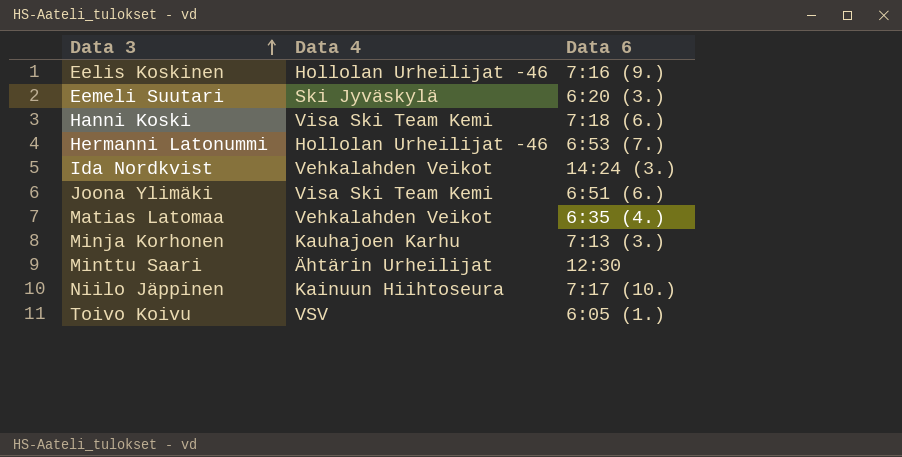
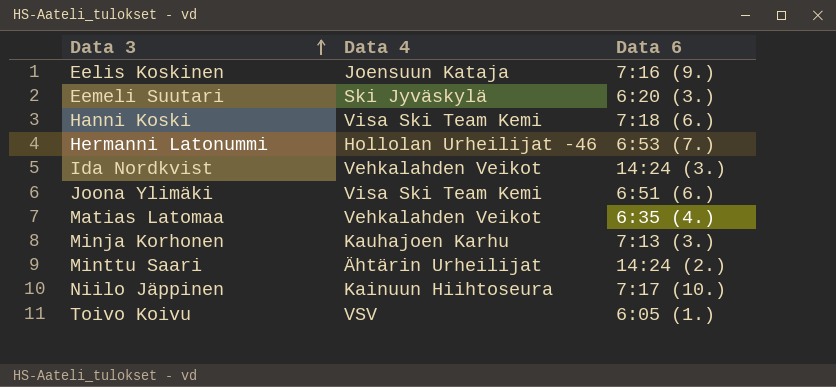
Eelis Koskinen | Data 4: Hollolan Urheilijat -46 -> Joensuun Kataja
Minttu Saari | Data 6: 12:30 -> 14:24 (2.)

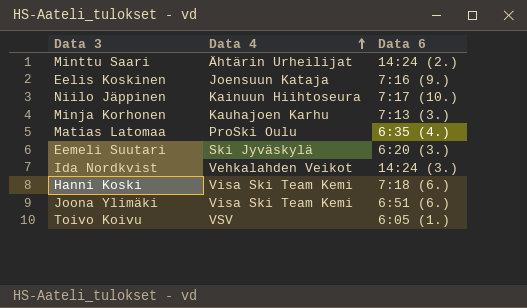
row order: Data 3 ascending -> Data 4 ascending
row Hermanni Latonummi: Hollolan Urheilijat -46 | 6:53 (7.) -> none
Matias Latomaa | Data 4: Vehkalahden Veikot -> ProSki Oulu

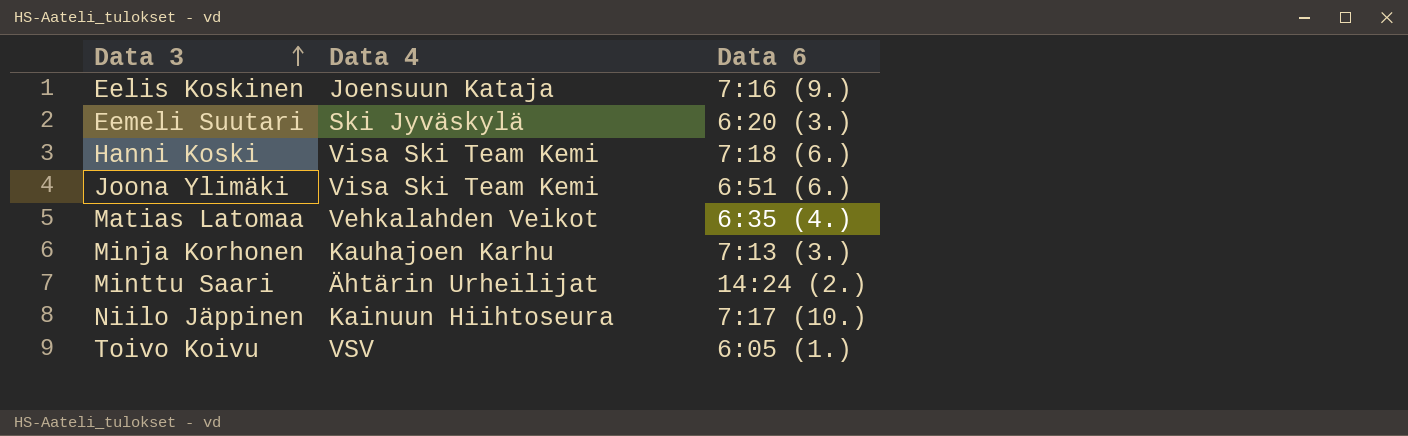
row order: Data 4 ascending -> Data 3 ascending
row Ida Nordkvist: Vehkalahden Veikot | 14:24 (3.) -> none
Matias Latomaa | Data 4: ProSki Oulu -> Vehkalahden Veikot

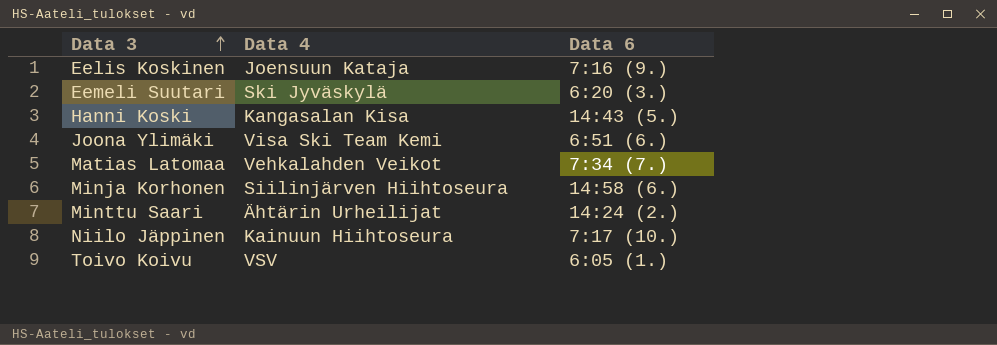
Hanni Koski | Data 4: Visa Ski Team Kemi -> Kangasalan Kisa
Hanni Koski | Data 6: 7:18 (6.) -> 14:43 (5.)
Matias Latomaa | Data 6: 6:35 (4.) -> 7:34 (7.)
Minja Korhonen | Data 4: Kauhajoen Karhu -> Siilinjärven Hiihtoseura
Minja Korhonen | Data 6: 7:13 (3.) -> 14:58 (6.)

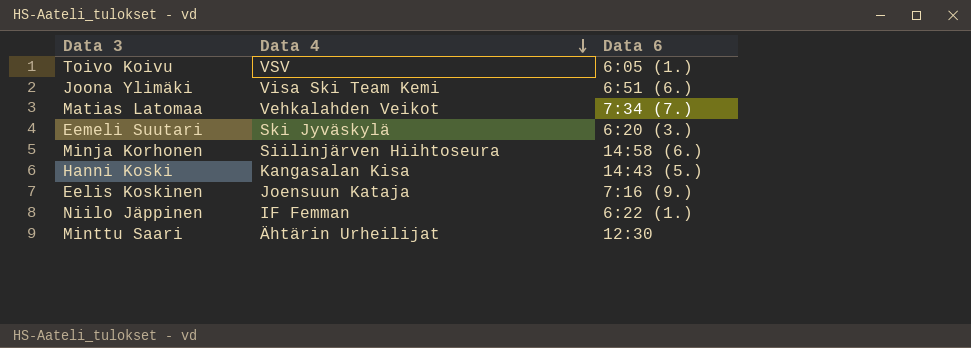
row order: Data 3 ascending -> Data 4 descending
Niilo Jäppinen | Data 4: Kainuun Hiihtoseura -> IF Femman
Niilo Jäppinen | Data 6: 7:17 (10.) -> 6:22 (1.)
Minttu Saari | Data 6: 14:24 (2.) -> 12:30

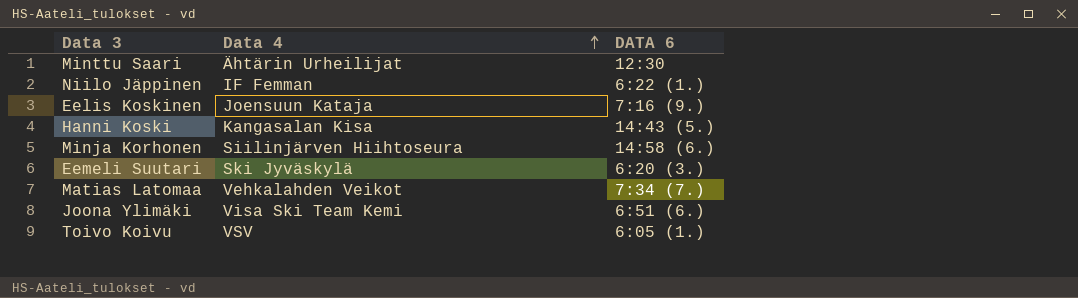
row order: Data 4 descending -> Data 4 ascending
column name: Data 6 -> DATA 6

